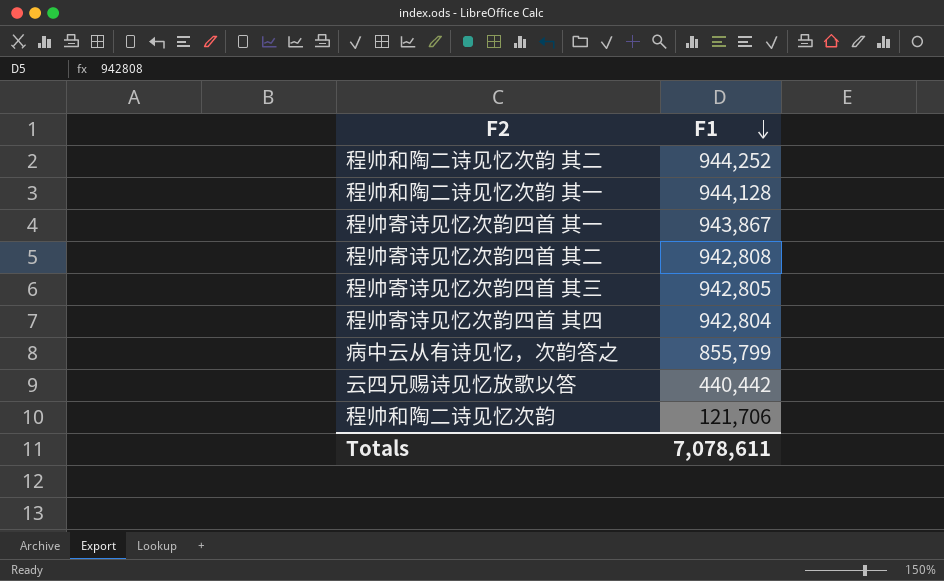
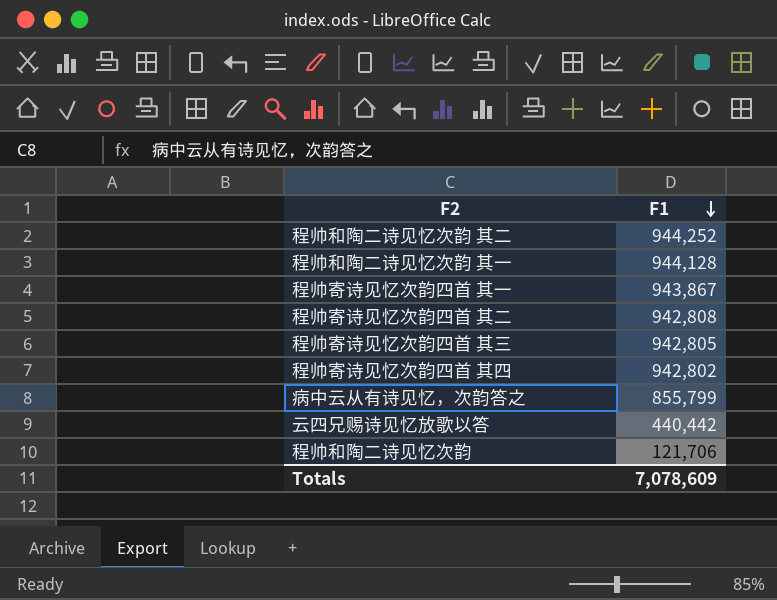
程帅寄诗见忆次韵四首 其四 | F1: 942,804 -> 942,802
Totals | F1: 7,078,611 -> 7,078,609

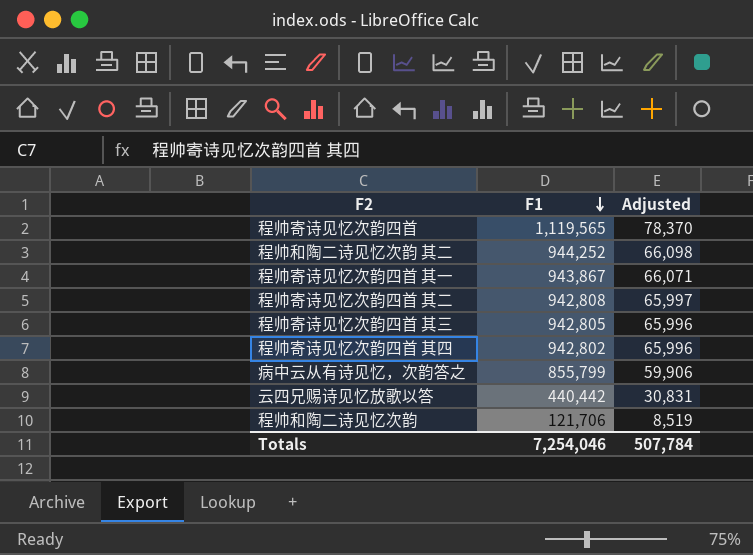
column Adjusted | formula: none -> [F1] * 0.07
row 程帅和陶二诗见忆次韵 其一: 944,128 -> none
row 程帅寄诗见忆次韵四首: none -> 1,119,565 | 78,370
Totals | F1: 7,078,609 -> 7,254,046

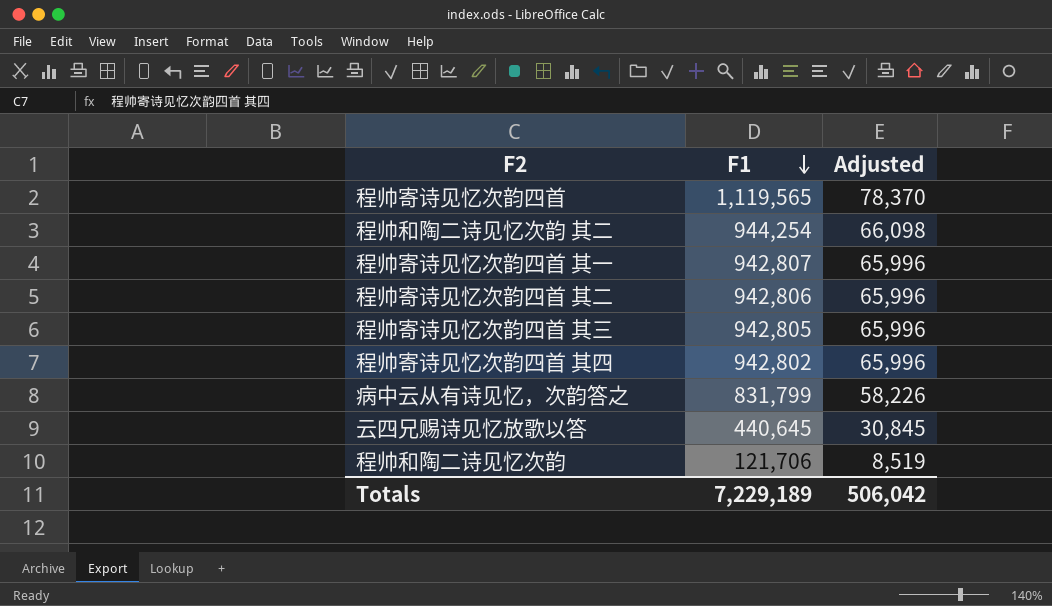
程帅和陶二诗见忆次韵 其二 | F1: 944,252 -> 944,254
程帅寄诗见忆次韵四首 其一 | F1: 943,867 -> 942,807
程帅寄诗见忆次韵四首 其一 | Adjusted: 66,071 -> 65,996
程帅寄诗见忆次韵四首 其二 | F1: 942,808 -> 942,806
程帅寄诗见忆次韵四首 其二 | Adjusted: 65,997 -> 65,996
病中云从有诗见忆，次韵答之 | F1: 855,799 -> 831,799
病中云从有诗见忆，次韵答之 | Adjusted: 59,906 -> 58,226
云四兄赐诗见忆放歌以答 | F1: 440,442 -> 440,645
云四兄赐诗见忆放歌以答 | Adjusted: 30,831 -> 30,845
Totals | F1: 7,254,046 -> 7,229,189
Totals | Adjusted: 507,784 -> 506,042

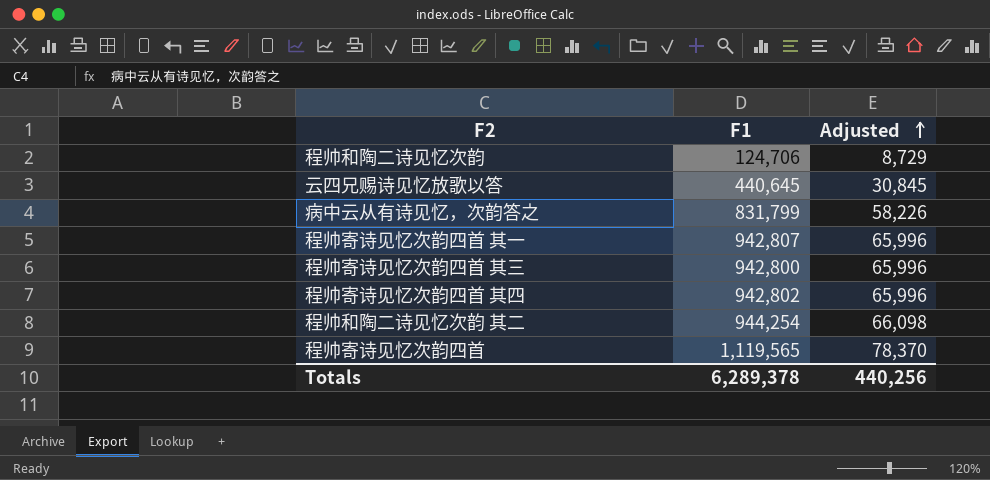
row order: F1 descending -> Adjusted ascending
row 程帅寄诗见忆次韵四首 其二: 942,806 | 65,996 -> none
程帅和陶二诗见忆次韵 | F1: 121,706 -> 124,706
程帅和陶二诗见忆次韵 | Adjusted: 8,519 -> 8,729
程帅寄诗见忆次韵四首 其三 | F1: 942,805 -> 942,800
Totals | F1: 7,229,189 -> 6,289,378
Totals | Adjusted: 506,042 -> 440,256

